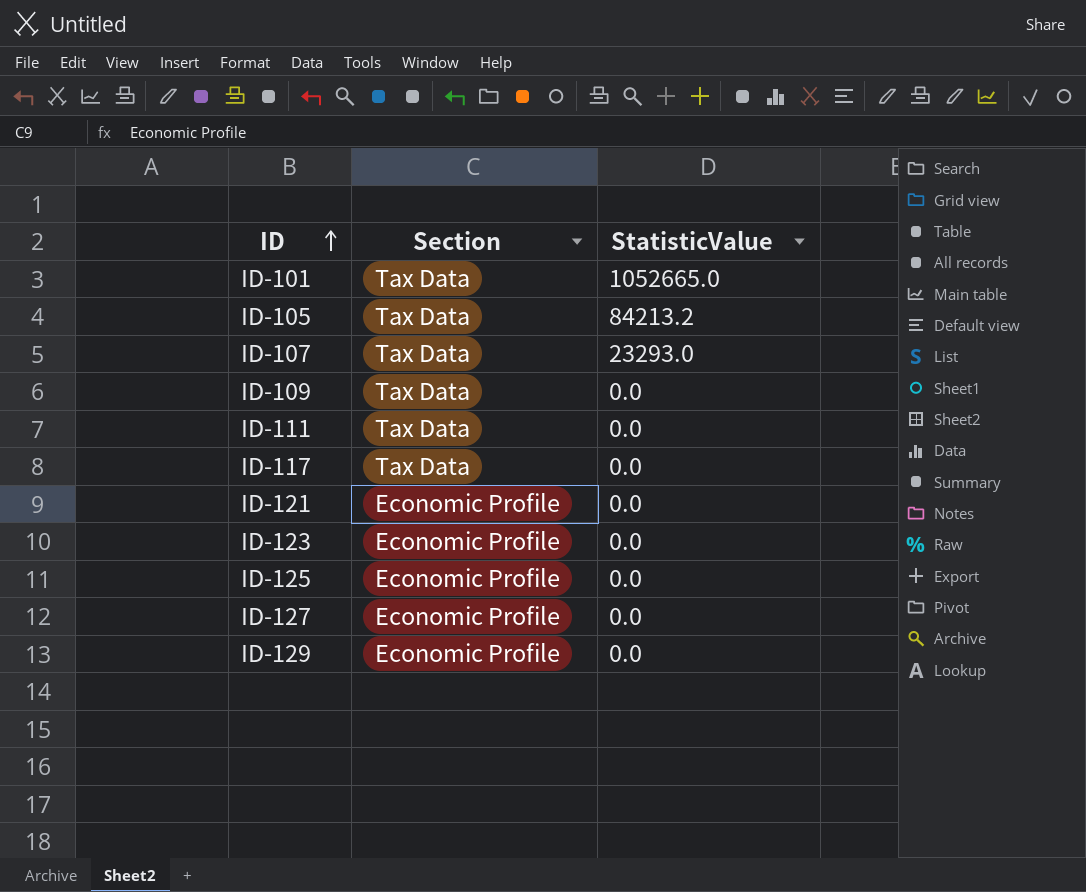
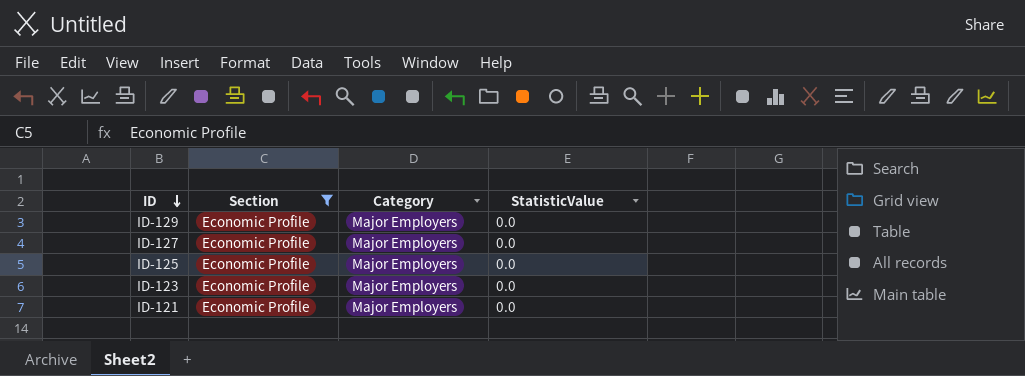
filter: none -> Section = Economic Profile
row order: ID ascending -> ID descending
column Category | position: none -> 3

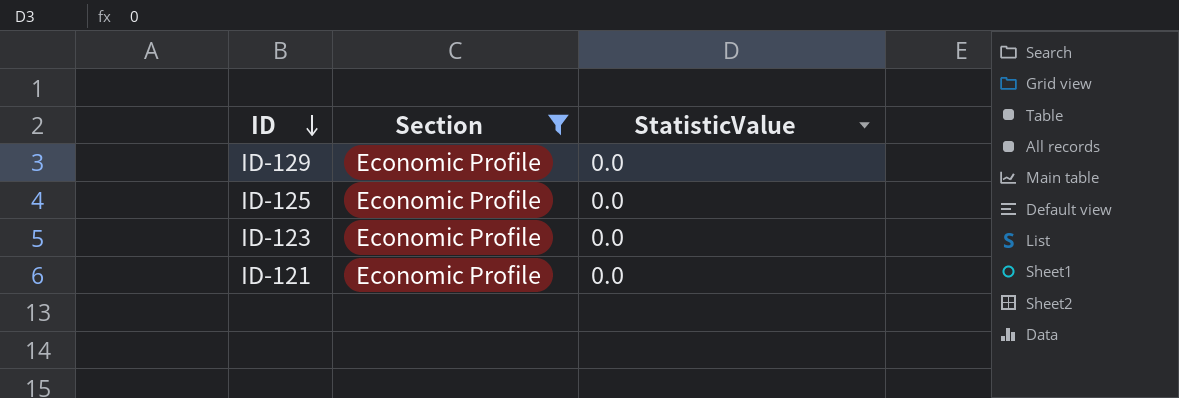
column Category | position: 3 -> none
row ID-127: Economic Profile | Major Employers | 0.0 -> none

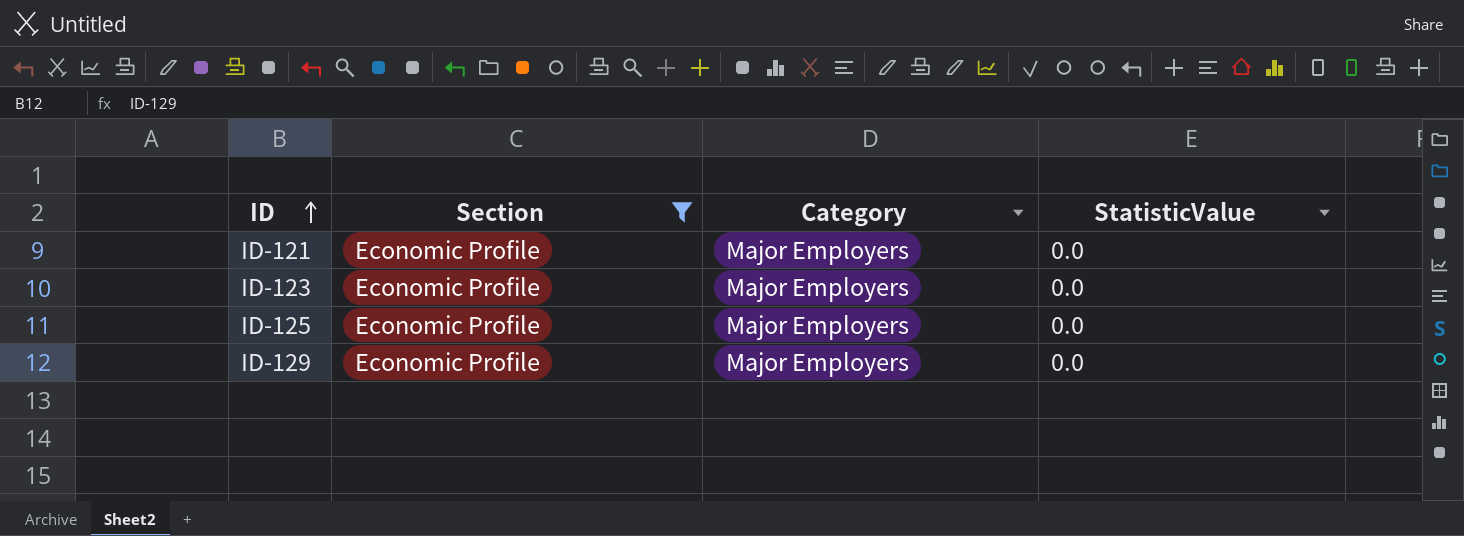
row order: ID descending -> ID ascending
column Category | position: none -> 3

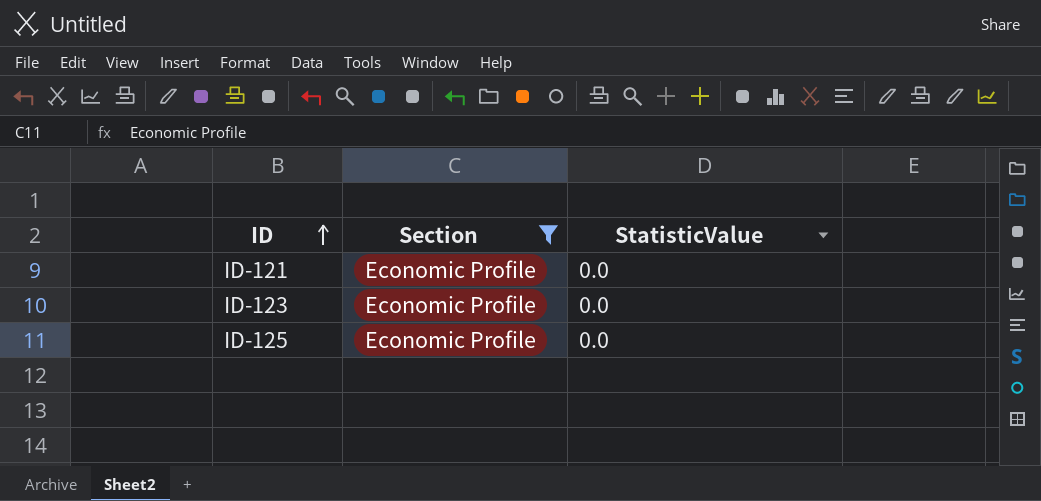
column Category | position: 3 -> none
row ID-129: Economic Profile | Major Employers | 0.0 -> none

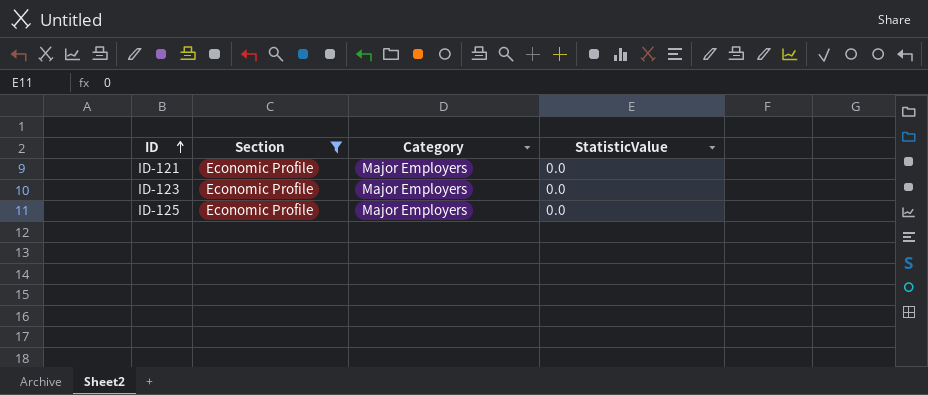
column Category | position: none -> 3

